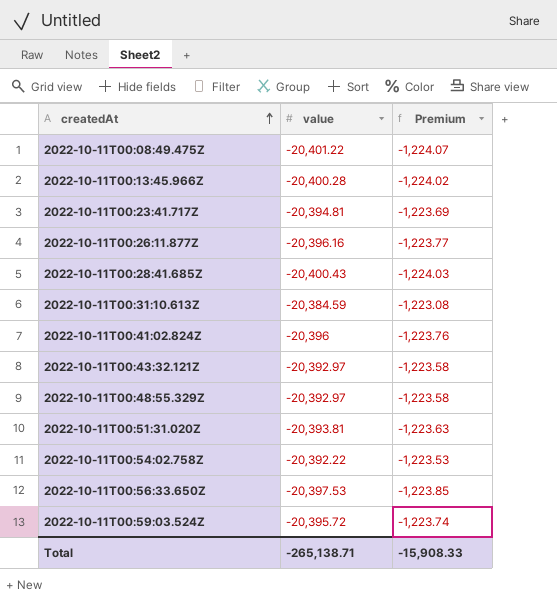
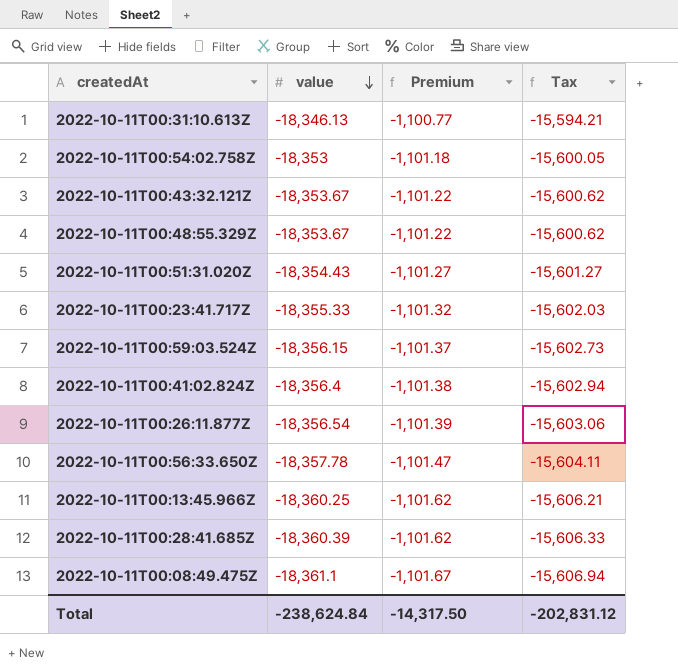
row order: createdAt ascending -> value descending
column Tax | formula: none -> [value] * 0.85
2022-10-11T00:31:10.613Z | value: -20,384.59 -> -18,346.13
2022-10-11T00:31:10.613Z | Premium: -1,223.08 -> -1,100.77
2022-10-11T00:54:02.758Z | value: -20,392.22 -> -18,353
2022-10-11T00:54:02.758Z | Premium: -1,223.53 -> -1,101.18
2022-10-11T00:43:32.121Z | value: -20,392.97 -> -18,353.67
2022-10-11T00:43:32.121Z | Premium: -1,223.58 -> -1,101.22
2022-10-11T00:48:55.329Z | value: -20,392.97 -> -18,353.67
2022-10-11T00:48:55.329Z | Premium: -1,223.58 -> -1,101.22
2022-10-11T00:51:31.020Z | value: -20,393.81 -> -18,354.43
2022-10-11T00:51:31.020Z | Premium: -1,223.63 -> -1,101.27
2022-10-11T00:23:41.717Z | value: -20,394.81 -> -18,355.33
2022-10-11T00:23:41.717Z | Premium: -1,223.69 -> -1,101.32
2022-10-11T00:59:03.524Z | value: -20,395.72 -> -18,356.15
2022-10-11T00:59:03.524Z | Premium: -1,223.74 -> -1,101.37
2022-10-11T00:41:02.824Z | value: -20,396 -> -18,356.4
2022-10-11T00:41:02.824Z | Premium: -1,223.76 -> -1,101.38
2022-10-11T00:26:11.877Z | value: -20,396.16 -> -18,356.54
2022-10-11T00:26:11.877Z | Premium: -1,223.77 -> -1,101.39
2022-10-11T00:56:33.650Z | value: -20,397.53 -> -18,357.78
2022-10-11T00:56:33.650Z | Premium: -1,223.85 -> -1,101.47
2022-10-11T00:13:45.966Z | value: -20,400.28 -> -18,360.25
2022-10-11T00:13:45.966Z | Premium: -1,224.02 -> -1,101.62
2022-10-11T00:28:41.685Z | value: -20,400.43 -> -18,360.39
2022-10-11T00:28:41.685Z | Premium: -1,224.03 -> -1,101.62
2022-10-11T00:08:49.475Z | value: -20,401.22 -> -18,361.1
2022-10-11T00:08:49.475Z | Premium: -1,224.07 -> -1,101.67
Total | value: -265,138.71 -> -238,624.84
Total | Premium: -15,908.33 -> -14,317.50

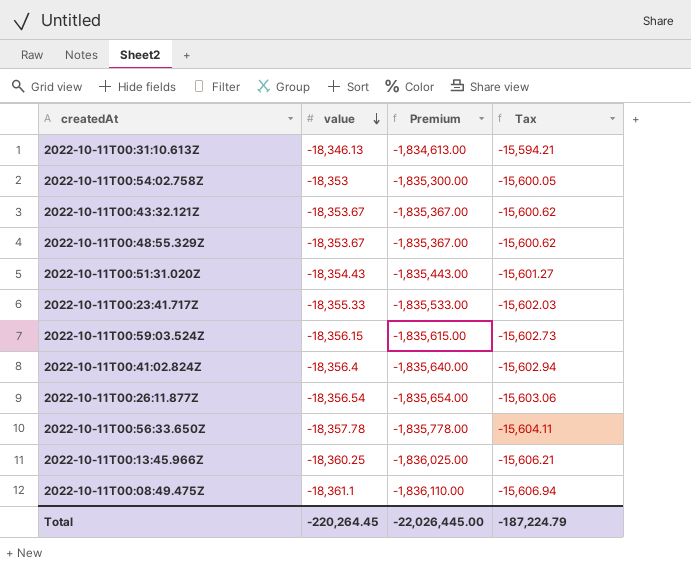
column Premium | formula: [value] * 0.06 -> [value] * 100
row 2022-10-11T00:28:41.685Z: -18,360.39 | -1,101.62 | -15,606.33 -> none
Total | value: -238,624.84 -> -220,264.45
Total | Premium: -14,317.50 -> -22,026,445.00
Total | Tax: -202,831.12 -> -187,224.79

